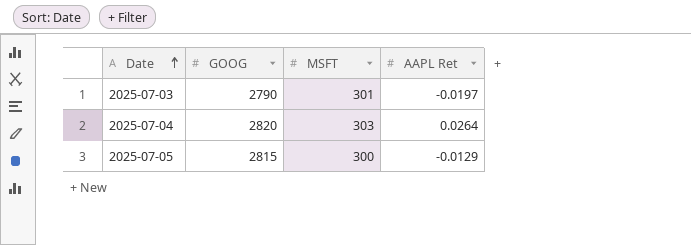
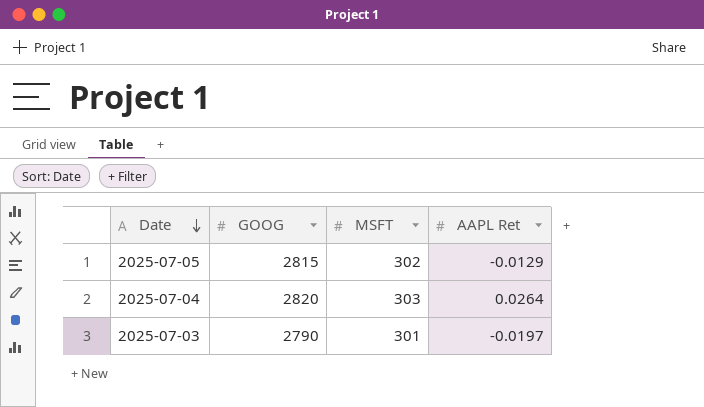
row order: Date ascending -> Date descending
2025-07-05 | MSFT: 300 -> 302

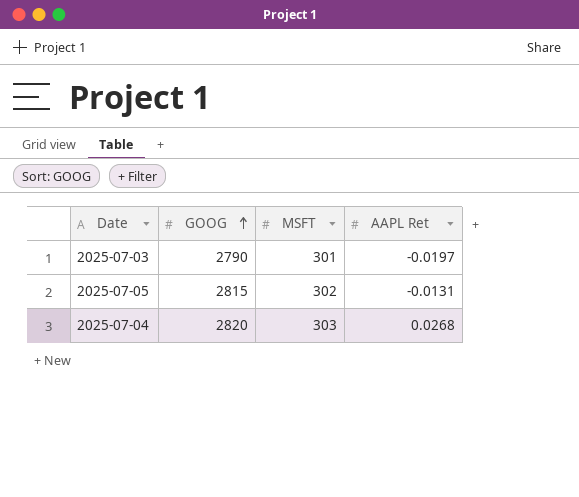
row order: Date descending -> GOOG ascending
2025-07-05 | AAPL Ret: -0.0129 -> -0.0131
2025-07-04 | AAPL Ret: 0.0264 -> 0.0268

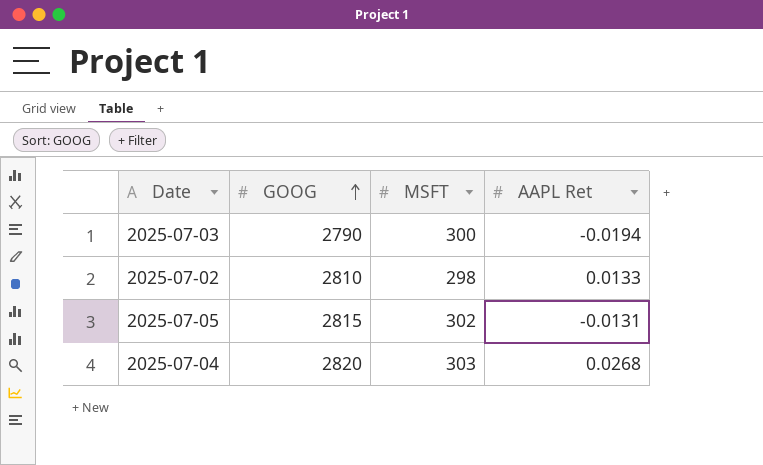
2025-07-03 | MSFT: 301 -> 300
2025-07-03 | AAPL Ret: -0.0197 -> -0.0194
row 2025-07-02: none -> 2810 | 298 | 0.0133

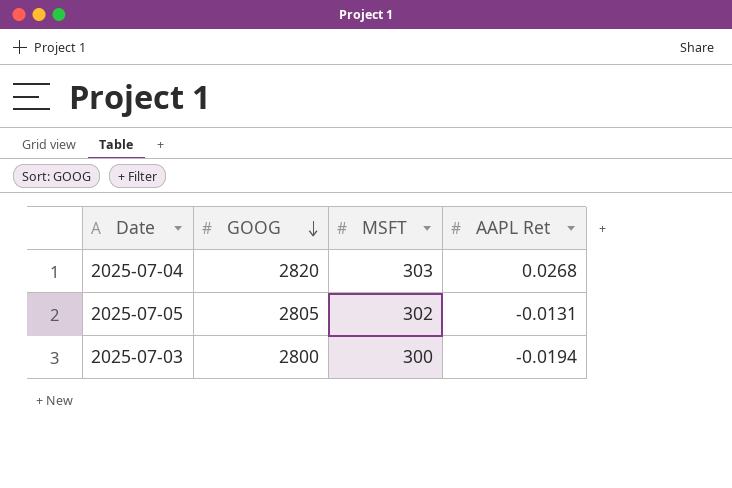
row order: GOOG ascending -> GOOG descending
row 2025-07-02: 2810 | 298 | 0.0133 -> none
2025-07-05 | GOOG: 2815 -> 2805
2025-07-03 | GOOG: 2790 -> 2800

